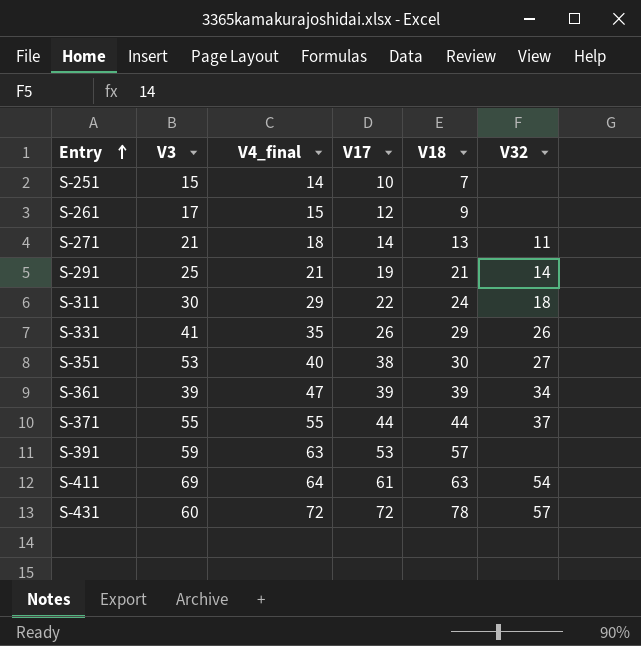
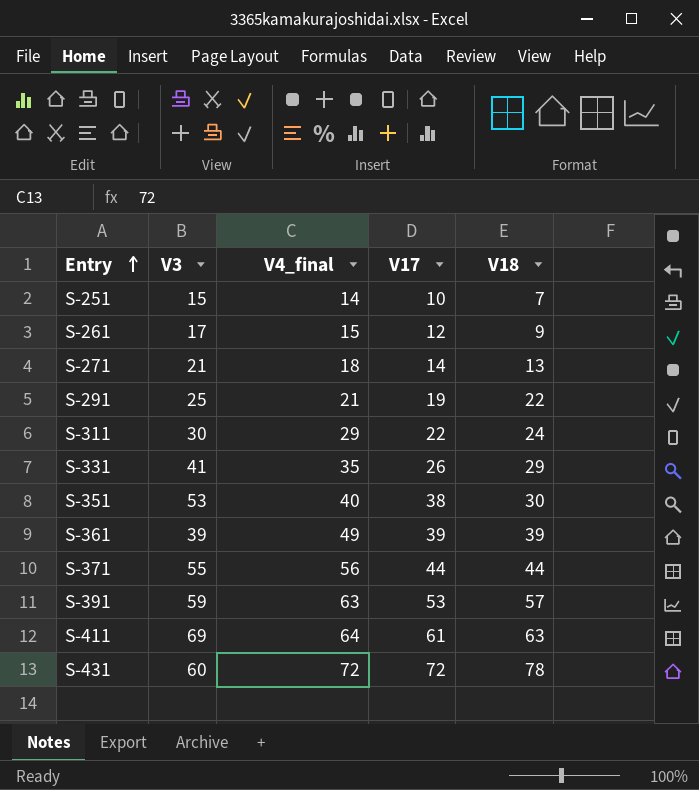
column V32 | position: 6 -> none
S-291 | V18: 21 -> 22
S-361 | V4_final: 47 -> 49
S-371 | V4_final: 55 -> 56

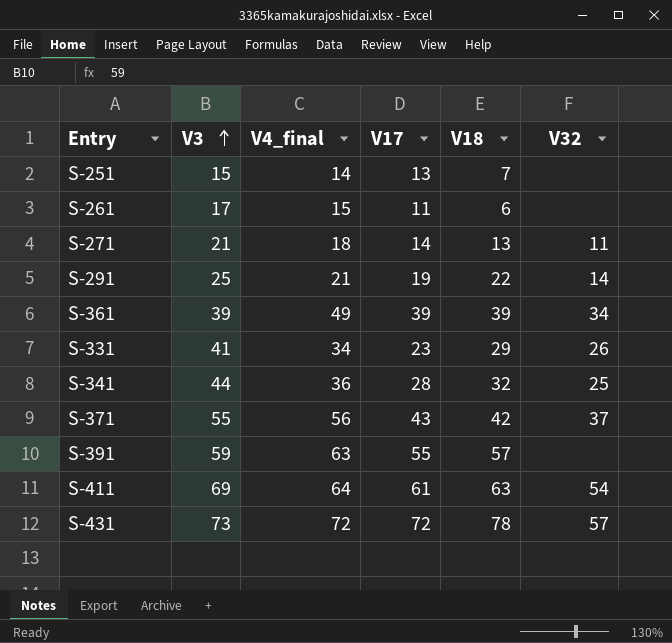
row order: Entry ascending -> V3 ascending
column V32 | position: none -> 6
row S-311: 30 | 29 | 22 | 24 -> none
row S-351: 53 | 40 | 38 | 30 -> none
S-251 | V17: 10 -> 13
S-261 | V17: 12 -> 11
S-261 | V18: 9 -> 6
S-331 | V4_final: 35 -> 34
S-331 | V17: 26 -> 23
row S-341: none -> 44 | 36 | 28 | 32 | 25
S-371 | V17: 44 -> 43
S-371 | V18: 44 -> 42
S-391 | V17: 53 -> 55
S-431 | V3: 60 -> 73

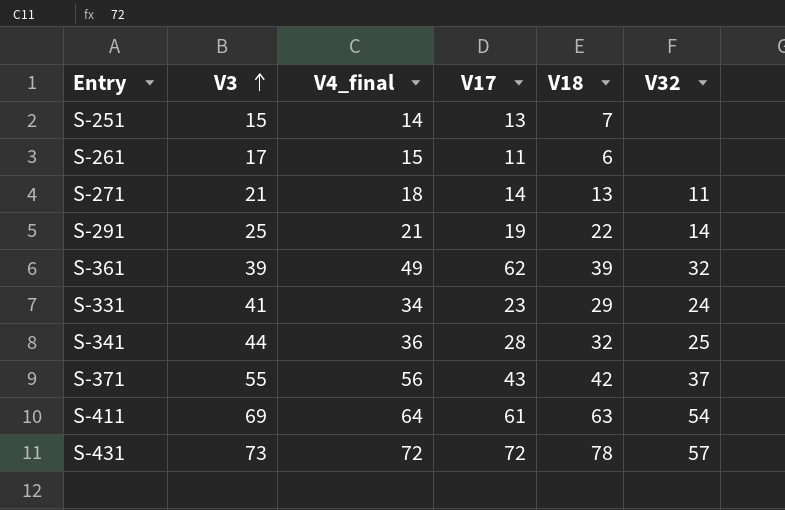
row S-391: 59 | 63 | 55 | 57 | none -> none
S-361 | V17: 39 -> 62
S-361 | V32: 34 -> 32
S-331 | V32: 26 -> 24

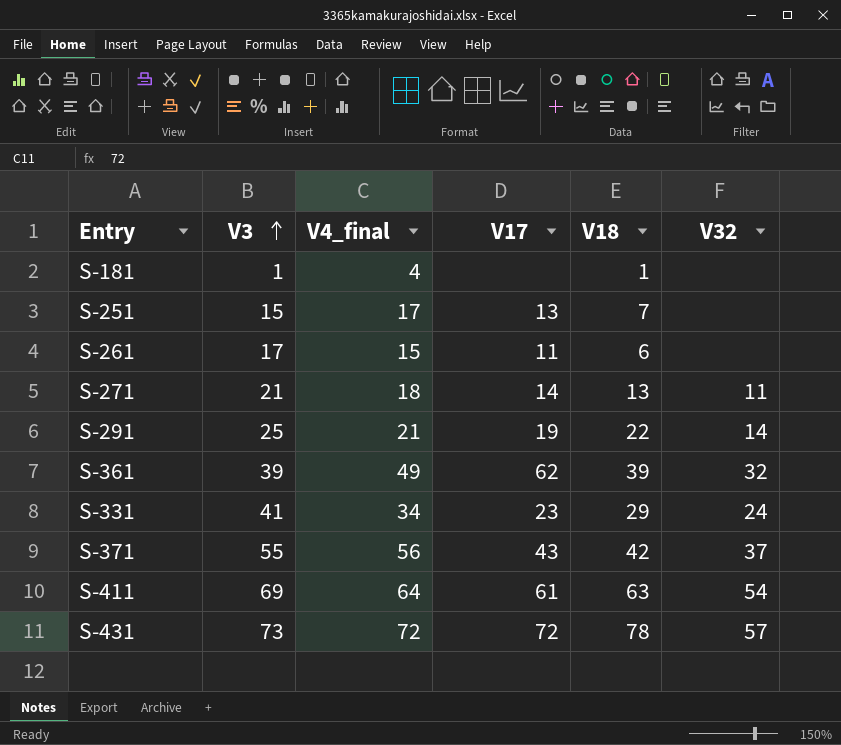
row S-341: 44 | 36 | 28 | 32 | 25 -> none
row S-181: none -> 1 | 4 | none | 1 | none
S-251 | V4_final: 14 -> 17

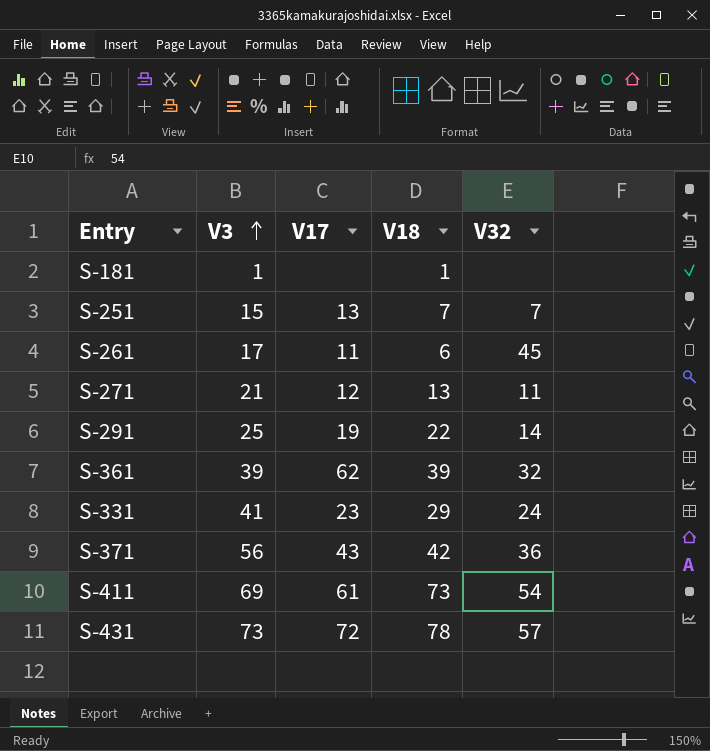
column V4_final | position: 3 -> none
S-251 | V32: none -> 7
S-261 | V32: none -> 45
S-271 | V17: 14 -> 12
S-371 | V3: 55 -> 56
S-371 | V32: 37 -> 36
S-411 | V18: 63 -> 73

